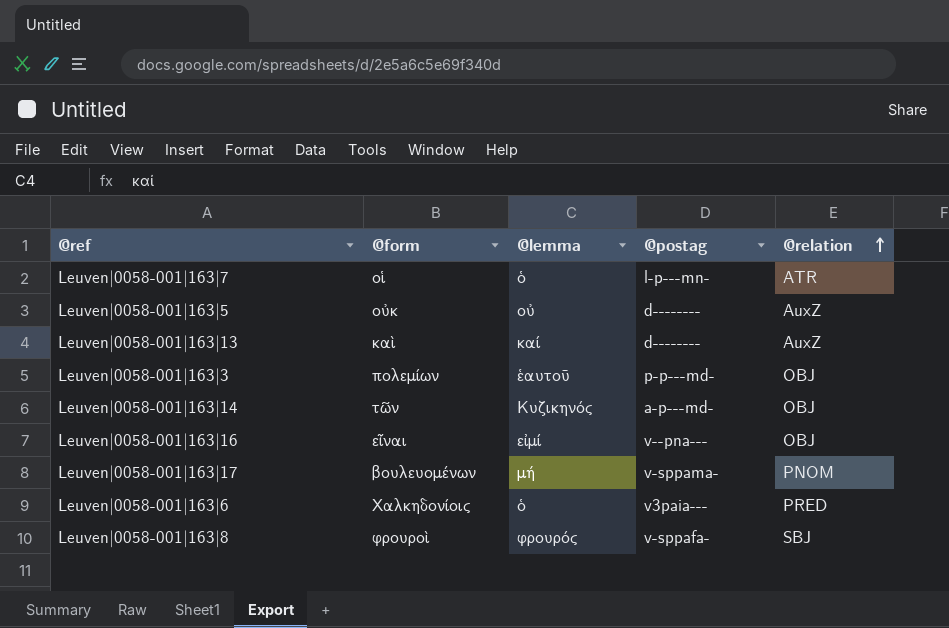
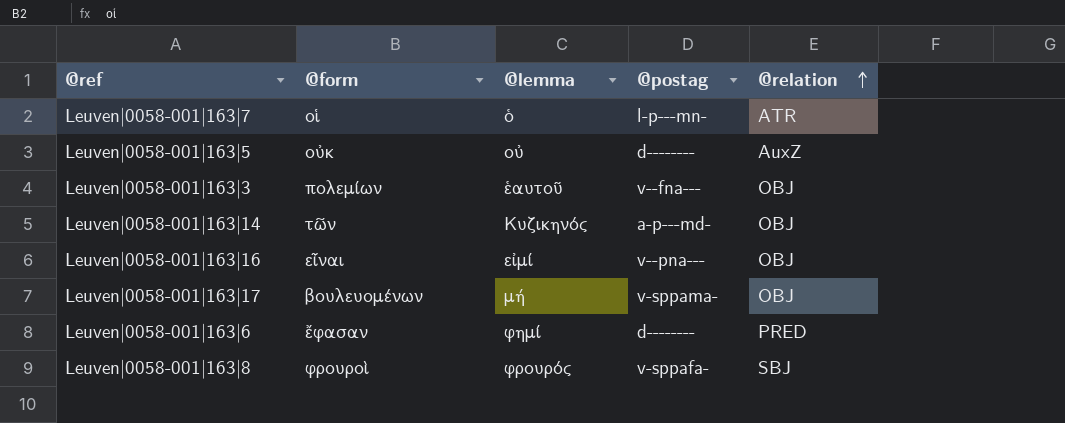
row Leuven|0058-001|163|13: καὶ | καί | d-------- | AuxZ -> none
Leuven|0058-001|163|3 | @postag: p-p---md- -> v--fna---
Leuven|0058-001|163|17 | @relation: PNOM -> OBJ
Leuven|0058-001|163|6 | @form: Χαλκηδονίοις -> ἔφασαν
Leuven|0058-001|163|6 | @lemma: ὁ -> φημί
Leuven|0058-001|163|6 | @postag: v3paia--- -> d--------

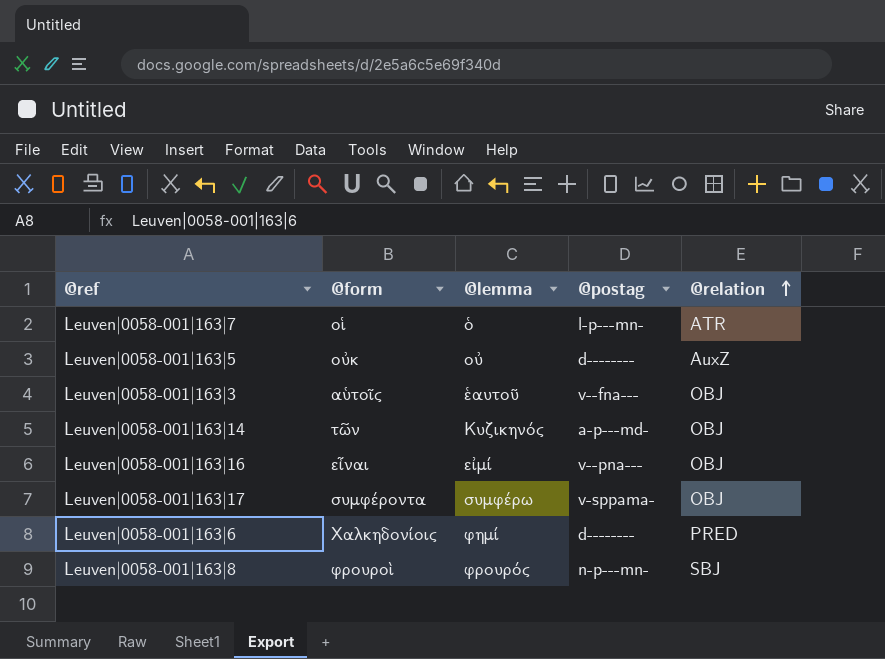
Leuven|0058-001|163|3 | @form: πολεμίων -> αὑτοῖς
Leuven|0058-001|163|17 | @form: βουλευομένων -> συμφέροντα
Leuven|0058-001|163|17 | @lemma: μή -> συμφέρω
Leuven|0058-001|163|6 | @form: ἔφασαν -> Χαλκηδονίοις
Leuven|0058-001|163|8 | @postag: v-sppafa- -> n-p---mn-

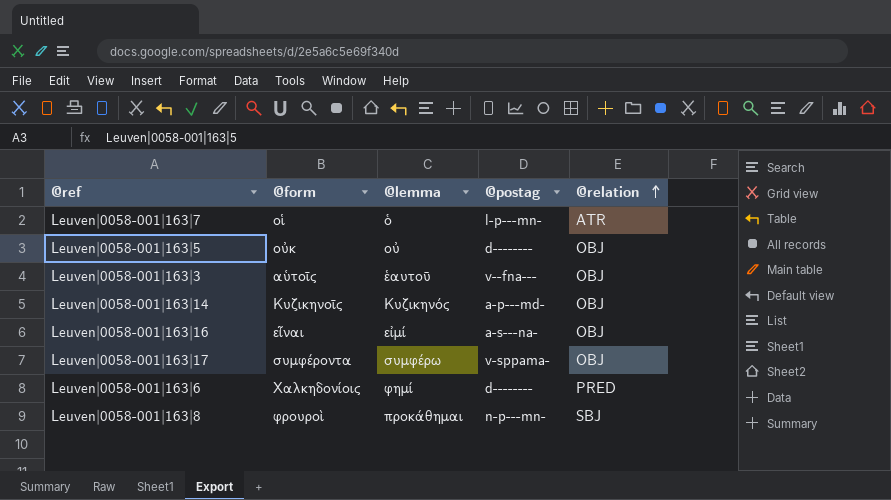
Leuven|0058-001|163|5 | @relation: AuxZ -> OBJ
Leuven|0058-001|163|14 | @form: τῶν -> Κυζικηνοῖς
Leuven|0058-001|163|16 | @postag: v--pna--- -> a-s---na-
Leuven|0058-001|163|8 | @lemma: φρουρός -> προκάθημαι

